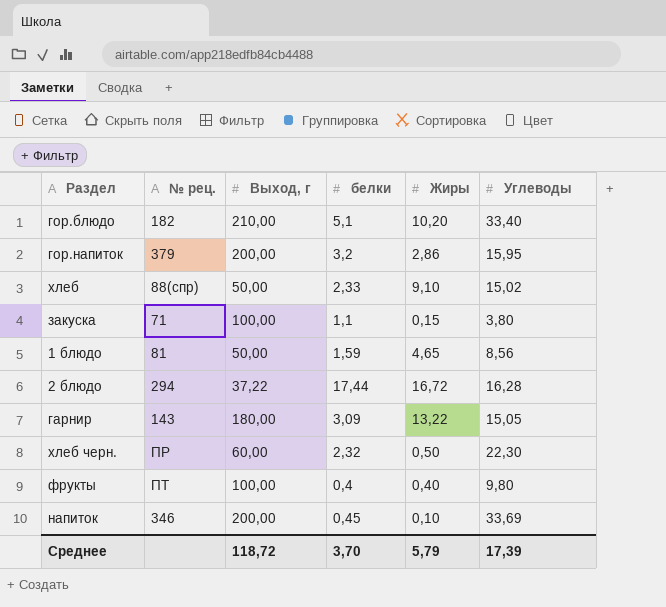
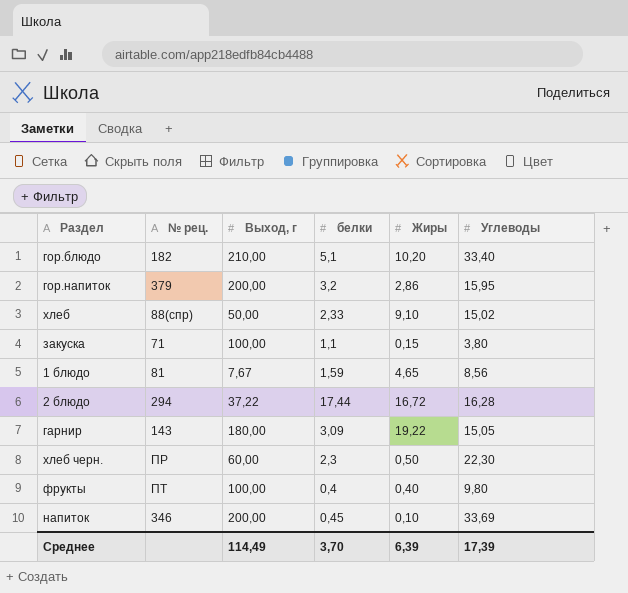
1 блюдо | Выход, г: 50,00 -> 7,67
гарнир | Жиры: 13,22 -> 19,22
хлеб черн. | белки: 2,32 -> 2,3
Среднее | Выход, г: 118,72 -> 114,49
Среднее | Жиры: 5,79 -> 6,39

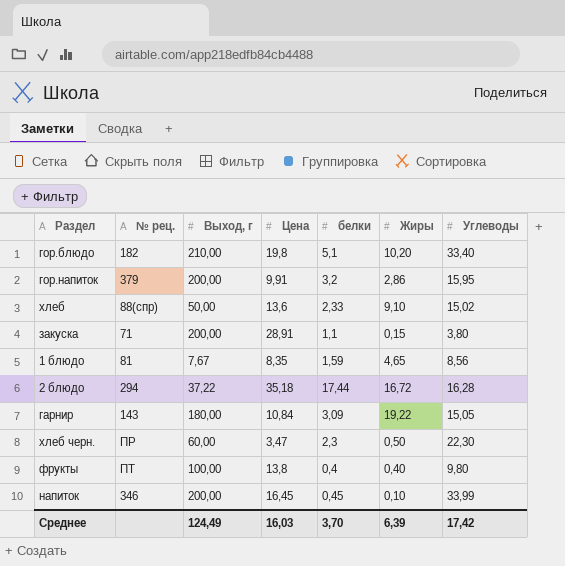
column Цена | position: none -> 4
закуска | Выход, г: 100,00 -> 200,00
напиток | Углеводы: 33,69 -> 33,99
Среднее | Выход, г: 114,49 -> 124,49
Среднее | Углеводы: 17,39 -> 17,42

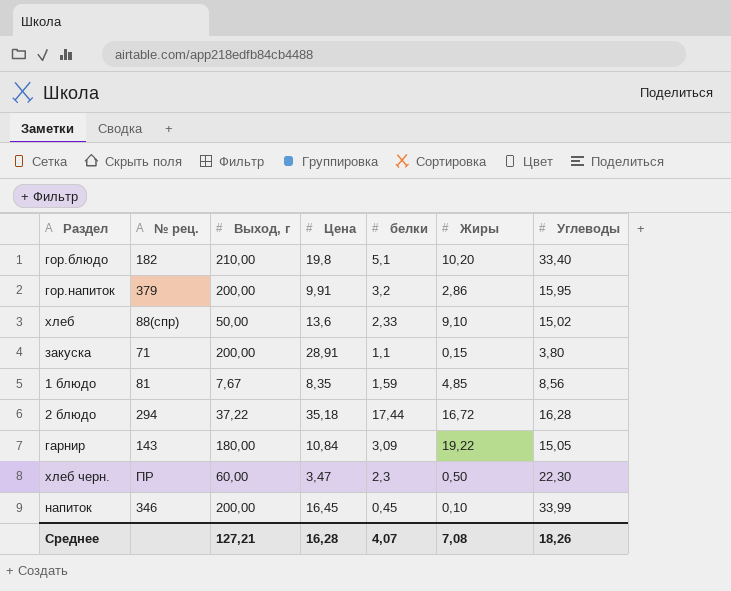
row фрукты: ПТ | 100,00 | 13,8 | 0,4 | 0,40 | 9,80 -> none
1 блюдо | Жиры: 4,65 -> 4,85
Среднее | Выход, г: 124,49 -> 127,21
Среднее | Цена: 16,03 -> 16,28
Среднее | белки: 3,70 -> 4,07
Среднее | Жиры: 6,39 -> 7,08
Среднее | Углеводы: 17,42 -> 18,26

